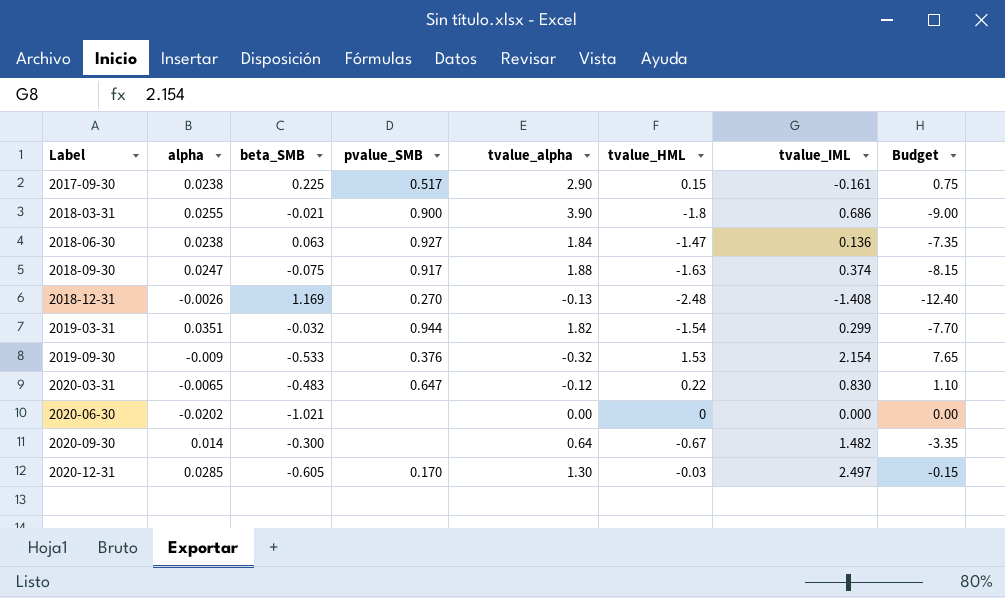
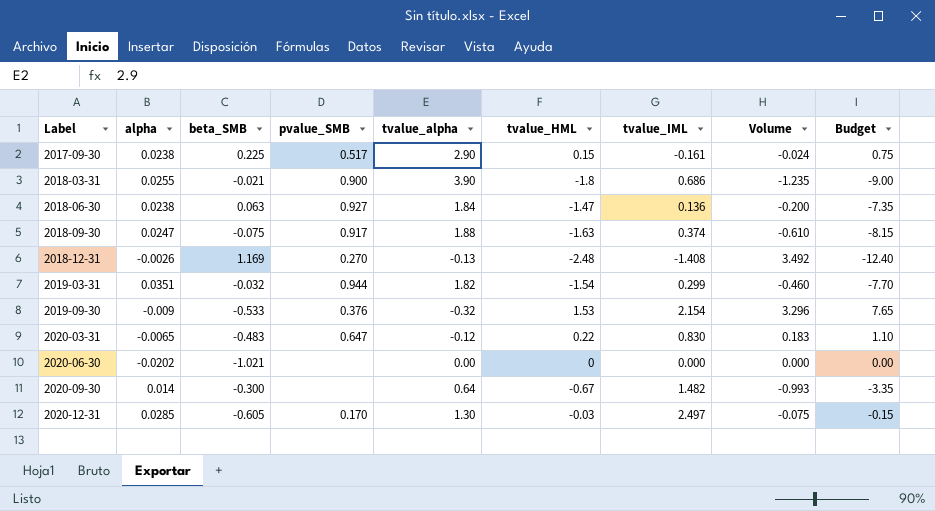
column Volume | formula: none -> [tvalue_HML] * [tvalue_IML]

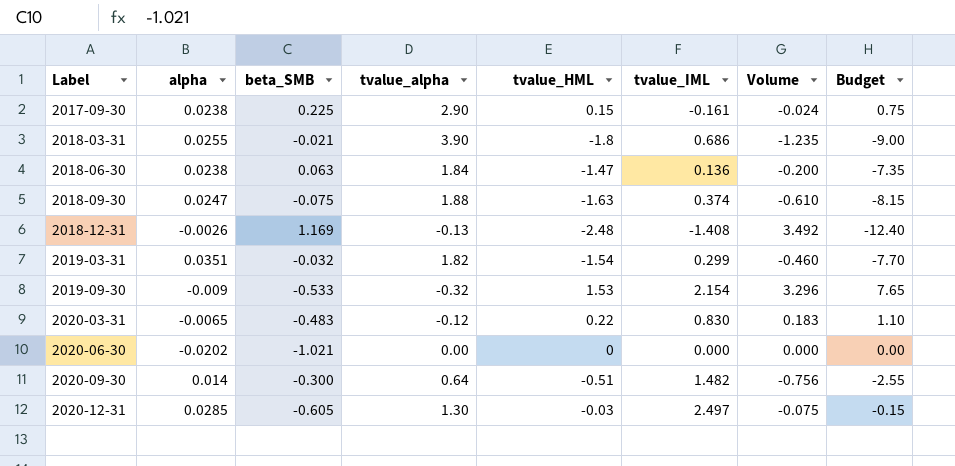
column pvalue_SMB | position: 4 -> none
2020-09-30 | tvalue_HML: -0.67 -> -0.51
2020-09-30 | Volume: -0.993 -> -0.756
2020-09-30 | Budget: -3.35 -> -2.55

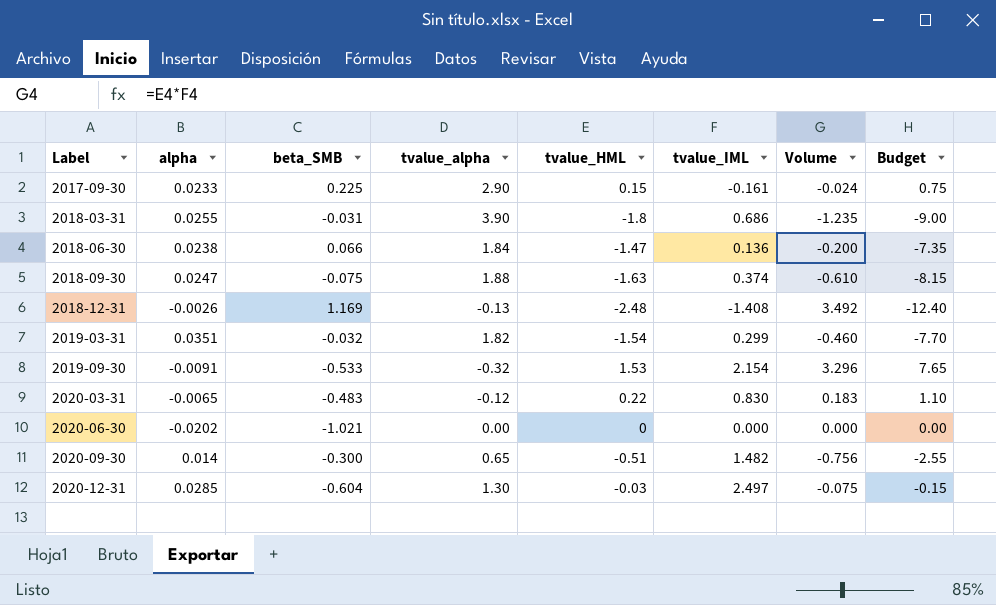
2017-09-30 | alpha: 0.0238 -> 0.0233
2018-03-31 | beta_SMB: -0.021 -> -0.031
2018-06-30 | beta_SMB: 0.063 -> 0.066
2019-09-30 | alpha: -0.009 -> -0.0091
2020-09-30 | tvalue_alpha: 0.64 -> 0.65
2020-12-31 | beta_SMB: -0.605 -> -0.604

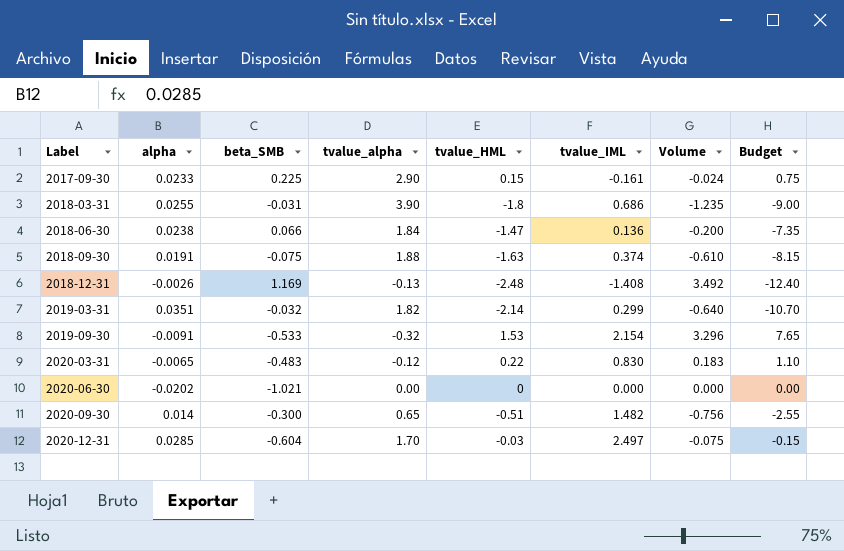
2018-09-30 | alpha: 0.0247 -> 0.0191
2019-03-31 | tvalue_HML: -1.54 -> -2.14
2019-03-31 | Volume: -0.460 -> -0.640
2019-03-31 | Budget: -7.70 -> -10.70
2020-12-31 | tvalue_alpha: 1.30 -> 1.70

